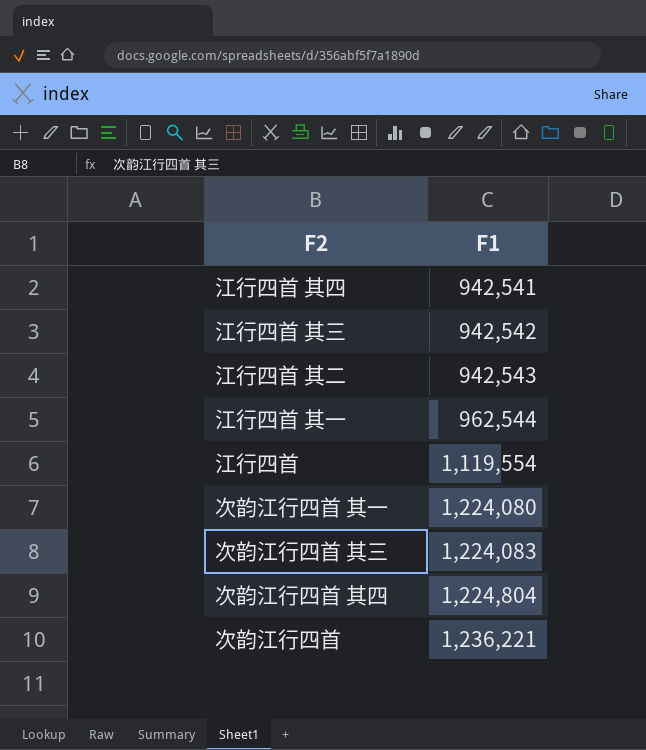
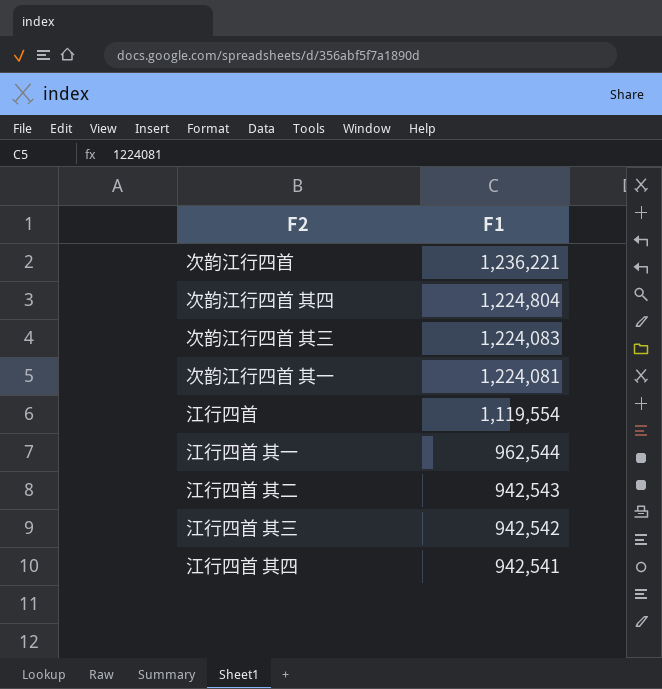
row order: F1 ascending -> F1 descending
次韵江行四首 其一 | F1: 1,224,080 -> 1,224,081

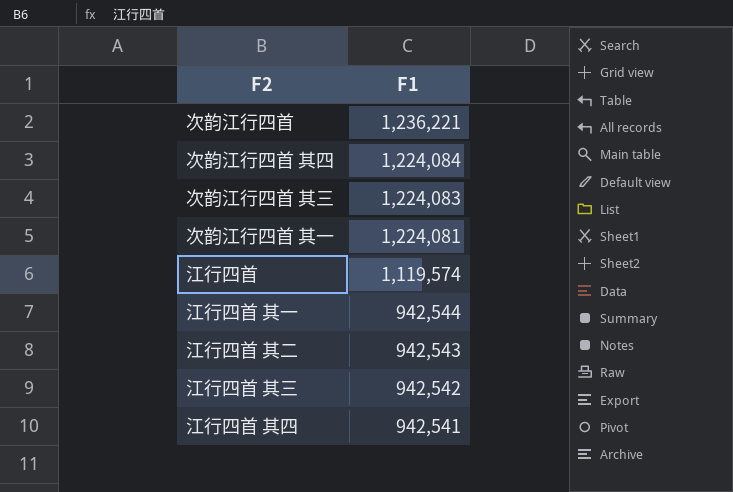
次韵江行四首 其四 | F1: 1,224,804 -> 1,224,084
江行四首 | F1: 1,119,554 -> 1,119,574
江行四首 其一 | F1: 962,544 -> 942,544

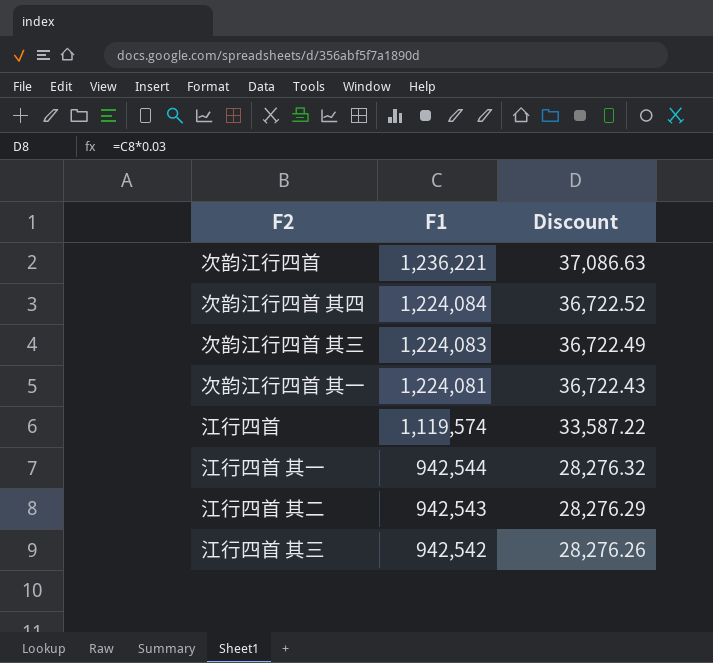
column Discount | formula: none -> [F1] * 0.03
row 江行四首 其四: 942,541 -> none

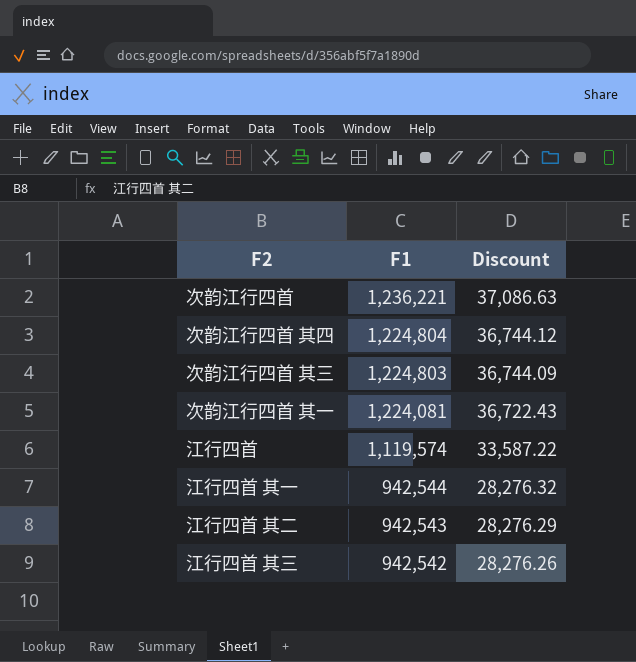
次韵江行四首 其四 | F1: 1,224,084 -> 1,224,804
次韵江行四首 其四 | Discount: 36,722.52 -> 36,744.12
次韵江行四首 其三 | F1: 1,224,083 -> 1,224,803
次韵江行四首 其三 | Discount: 36,722.49 -> 36,744.09

